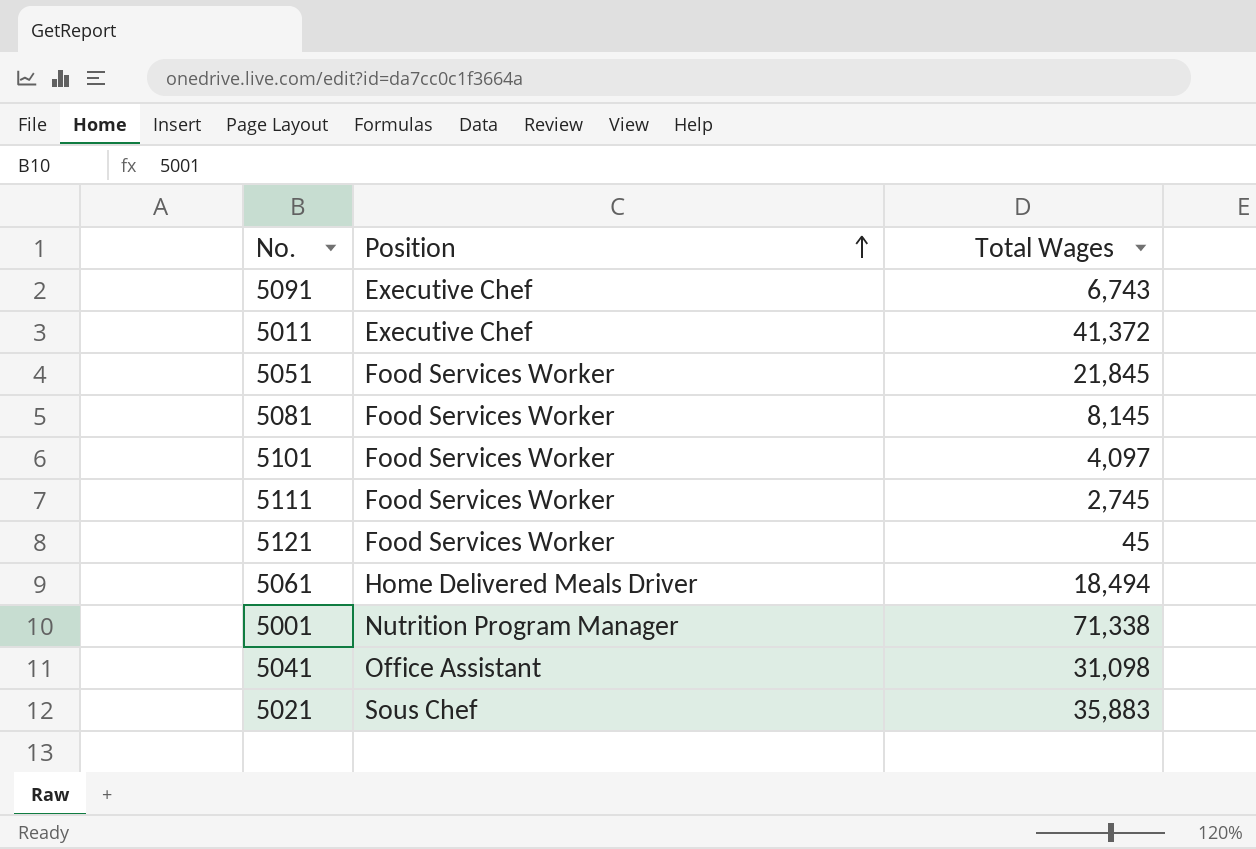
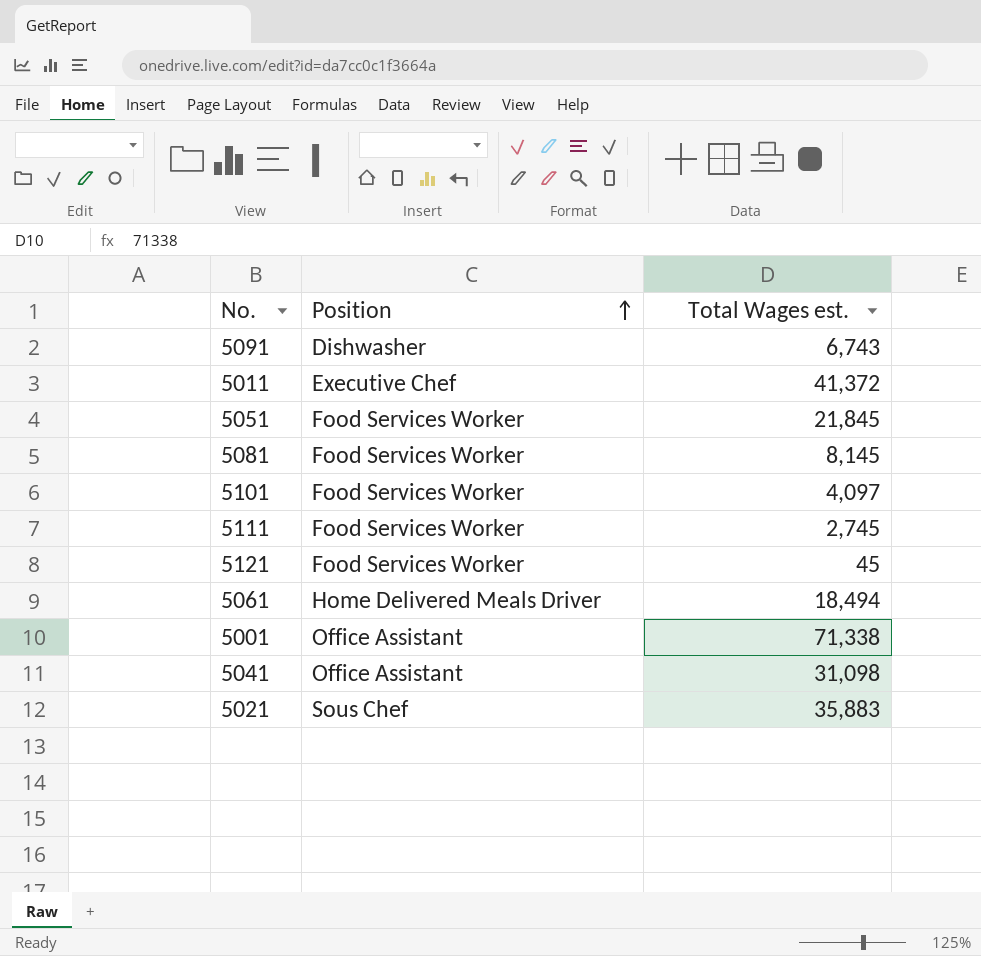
column name: Total Wages -> Total Wages est.
5091 | Position: Executive Chef -> Dishwasher
5001 | Position: Nutrition Program Manager -> Office Assistant

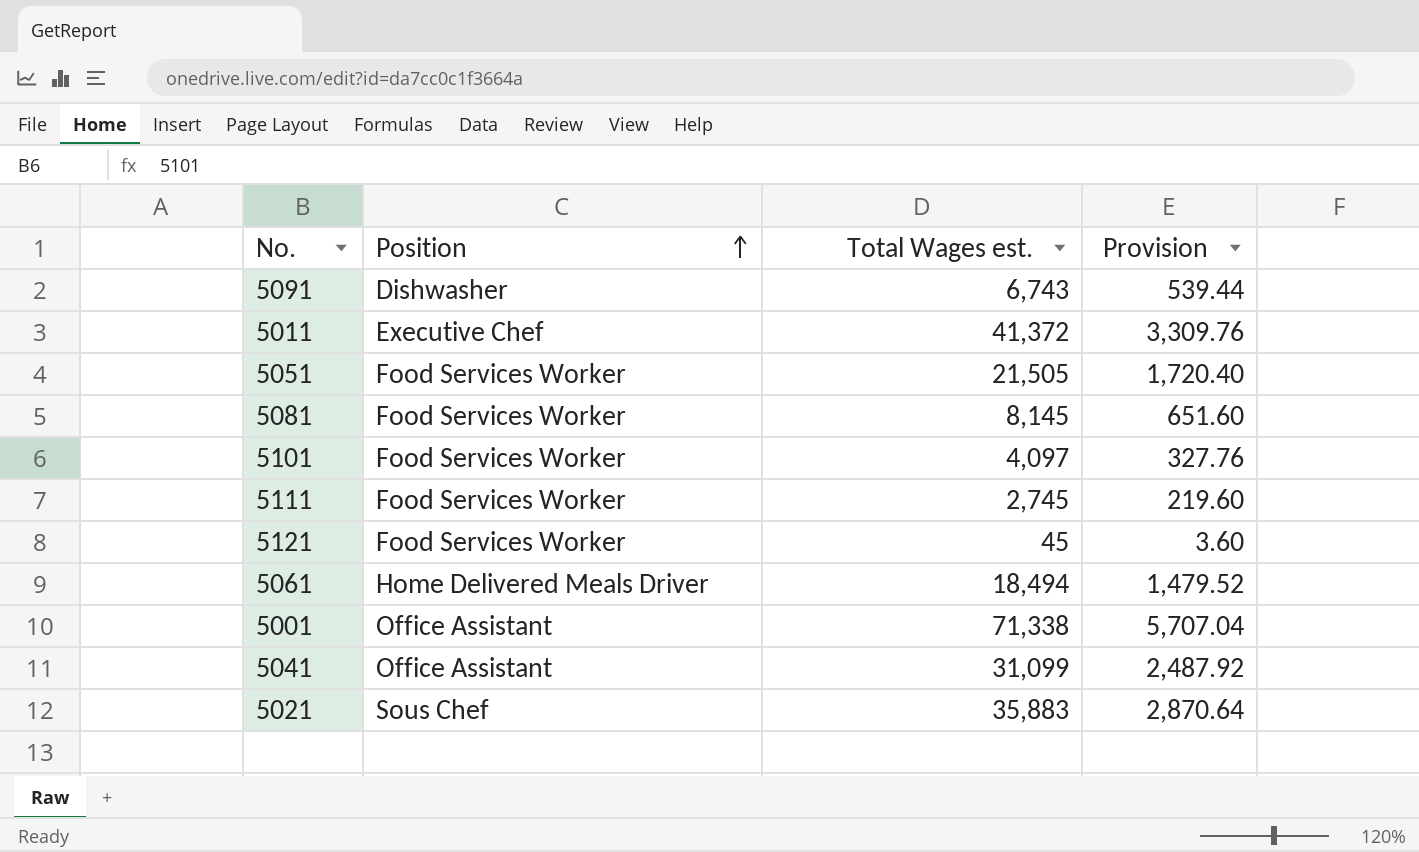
column Provision | formula: none -> [Total Wages est.] * 0.08
5051 | Total Wages est.: 21,845 -> 21,505
5041 | Total Wages est.: 31,098 -> 31,099

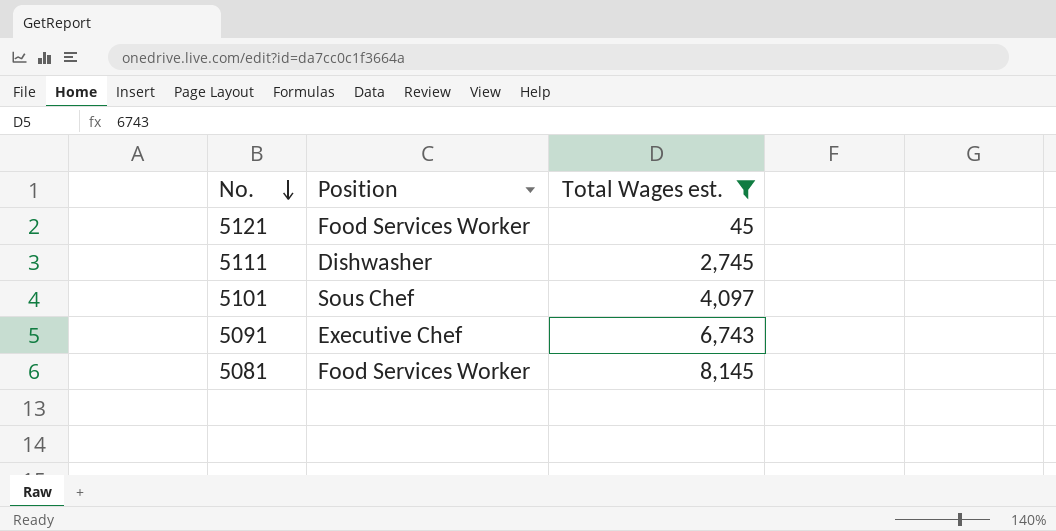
filter: none -> Total Wages est. <= 8,145
row order: Position ascending -> No. descending
column Provision | formula: [Total Wages est.] * 0.08 -> none
5111 | Position: Food Services Worker -> Dishwasher
5101 | Position: Food Services Worker -> Sous Chef
5091 | Position: Dishwasher -> Executive Chef

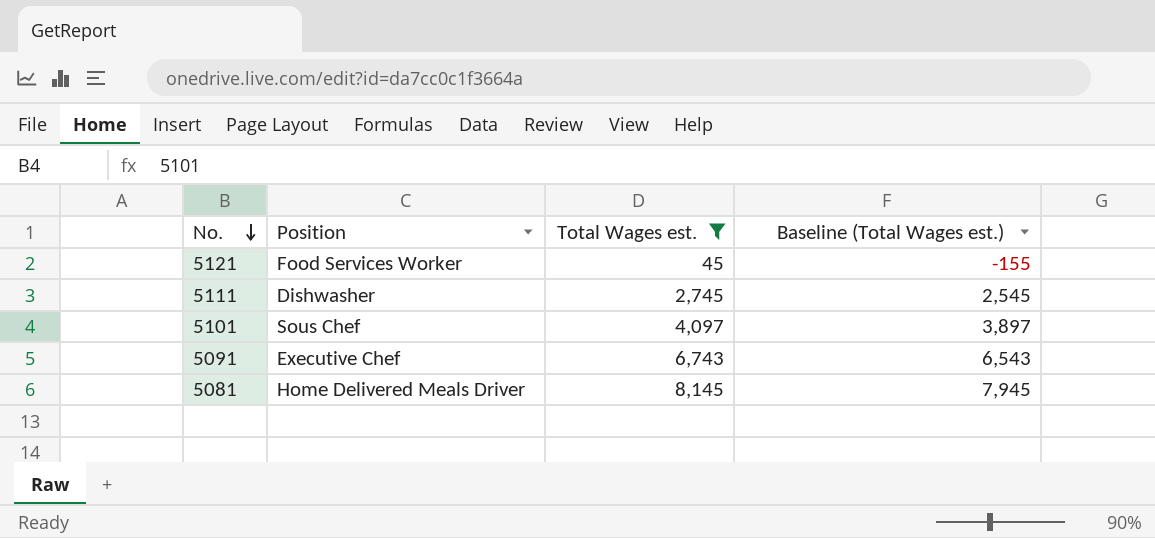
column Baseline (Total Wages est.) | formula: none -> [Total Wages est.] - 200
5081 | Position: Food Services Worker -> Home Delivered Meals Driver

